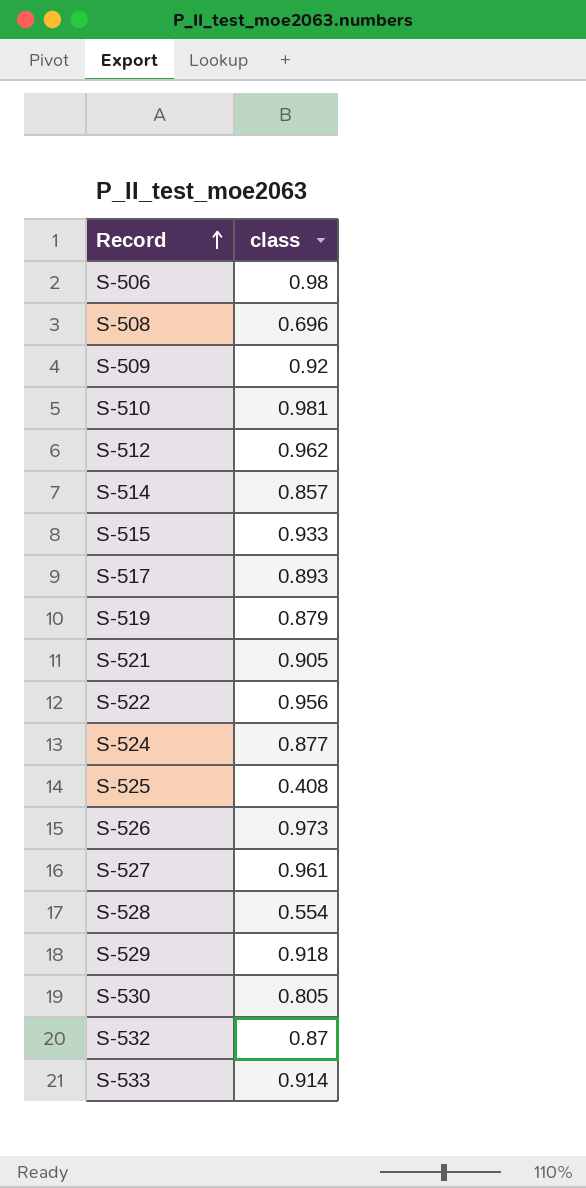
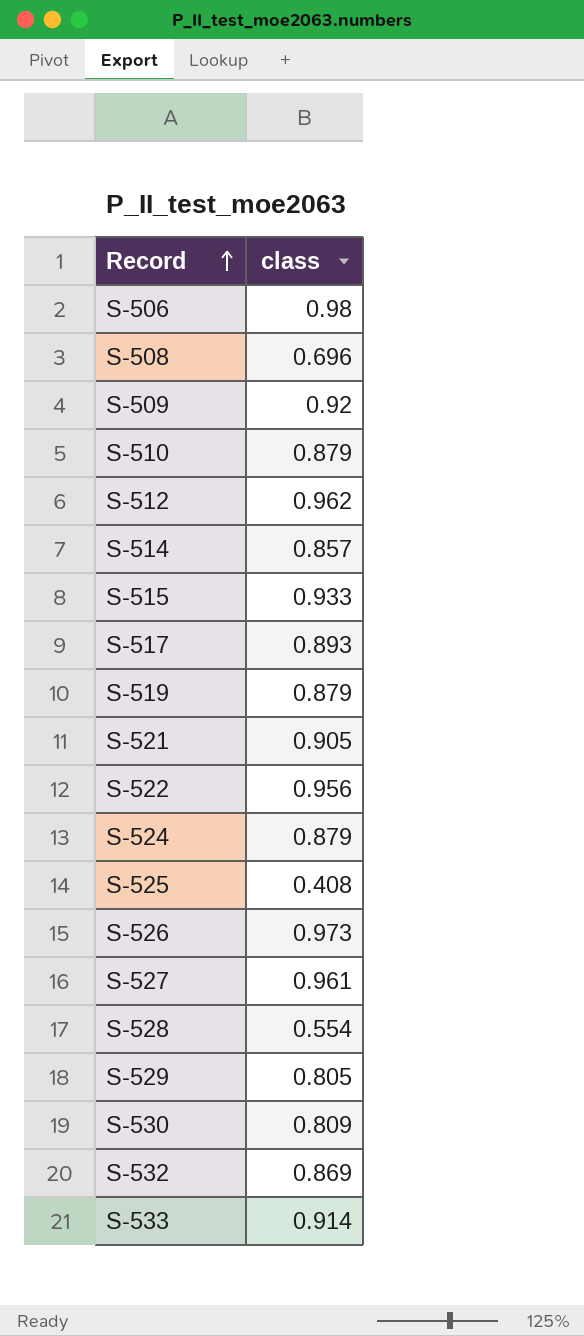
S-510 | class: 0.981 -> 0.879
S-524 | class: 0.877 -> 0.879
S-529 | class: 0.918 -> 0.805
S-530 | class: 0.805 -> 0.809
S-532 | class: 0.87 -> 0.869

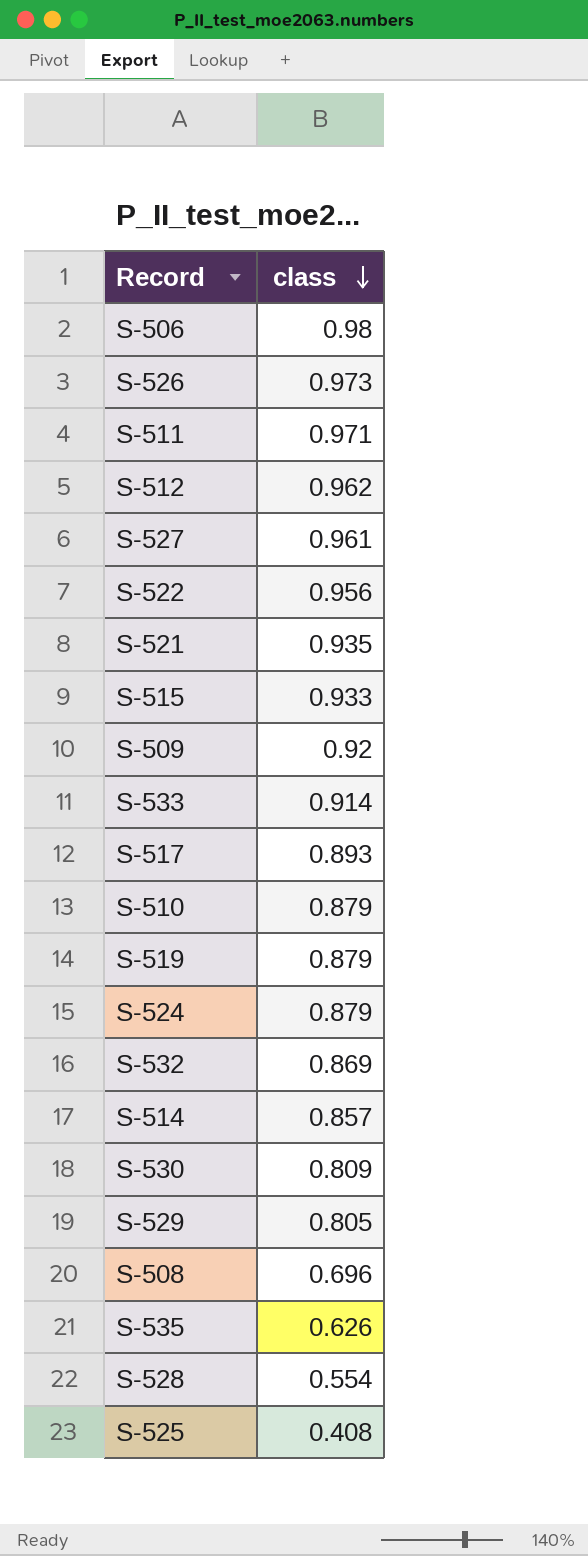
row order: Record ascending -> class descending
row S-511: none -> 0.971
S-521 | class: 0.905 -> 0.935
row S-535: none -> 0.626

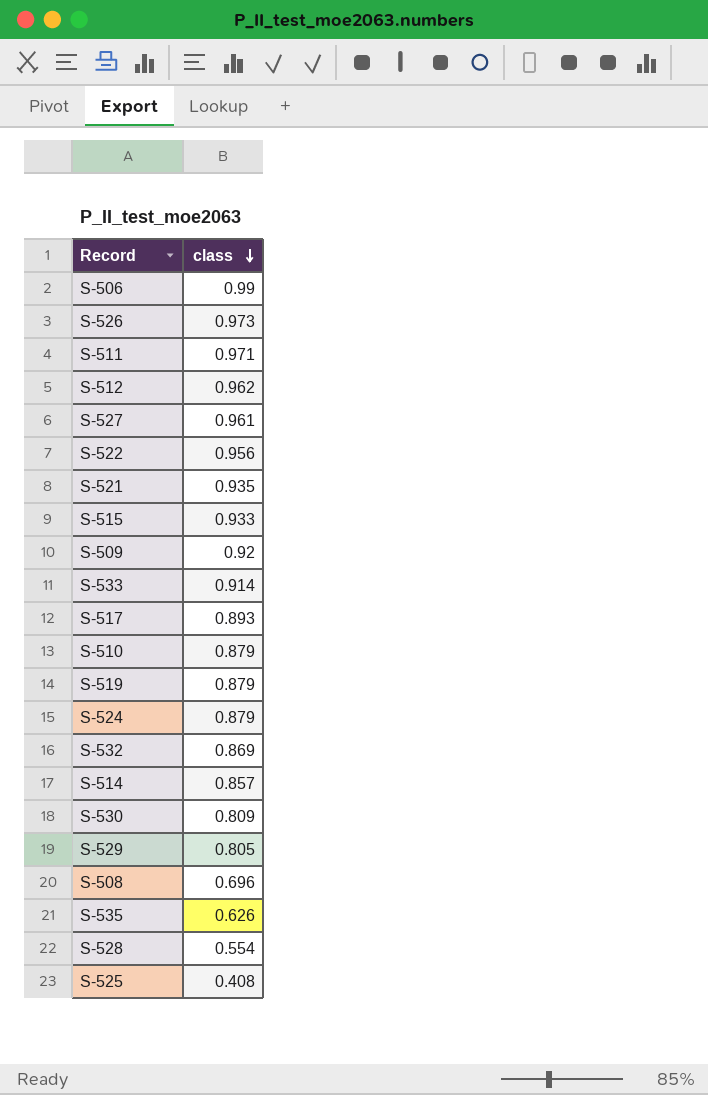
S-506 | class: 0.98 -> 0.99

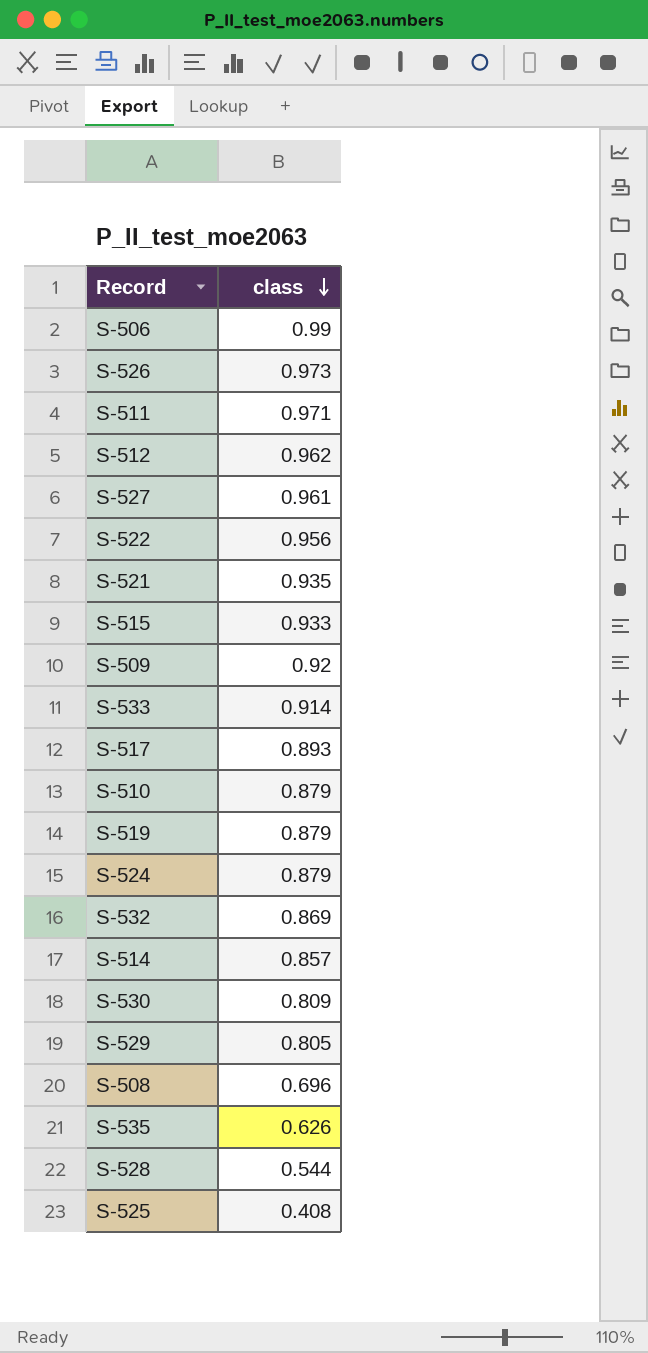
S-528 | class: 0.554 -> 0.544

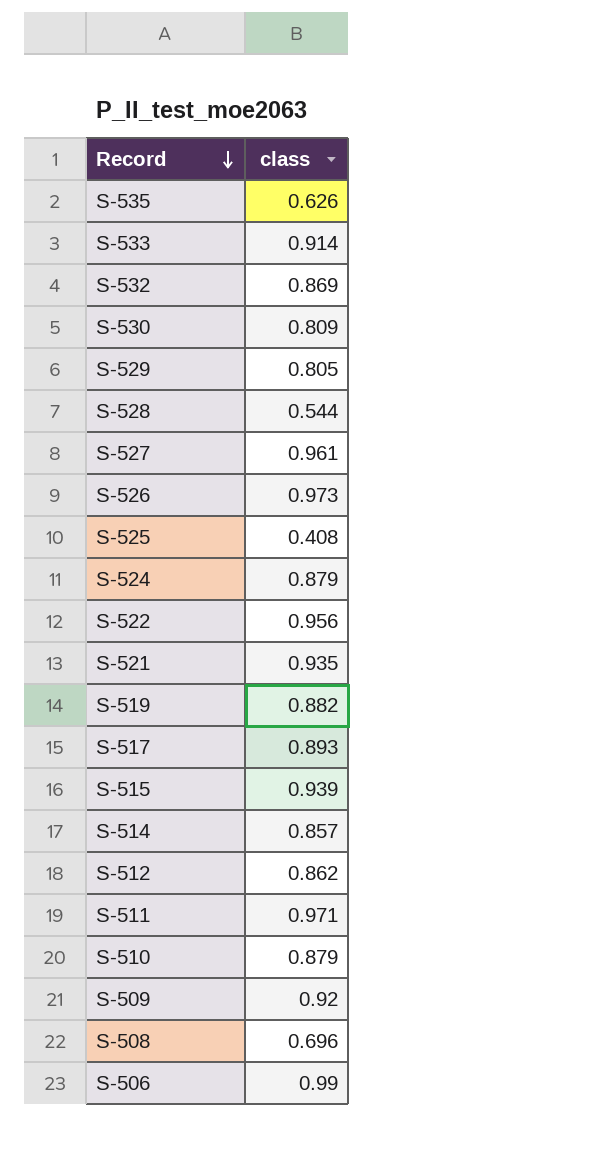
row order: class descending -> Record descending
S-519 | class: 0.879 -> 0.882
S-515 | class: 0.933 -> 0.939
S-512 | class: 0.962 -> 0.862

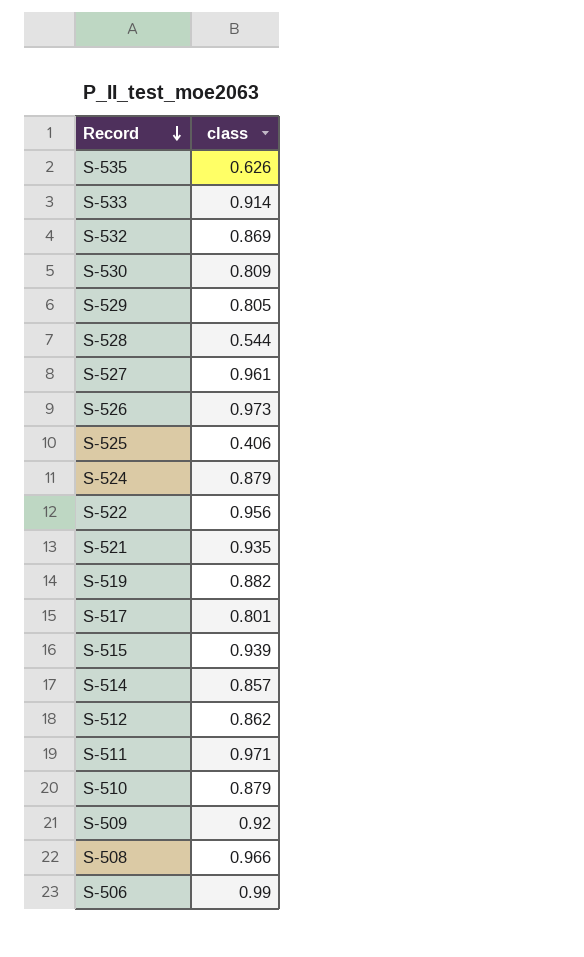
S-525 | class: 0.408 -> 0.406
S-517 | class: 0.893 -> 0.801
S-508 | class: 0.696 -> 0.966

